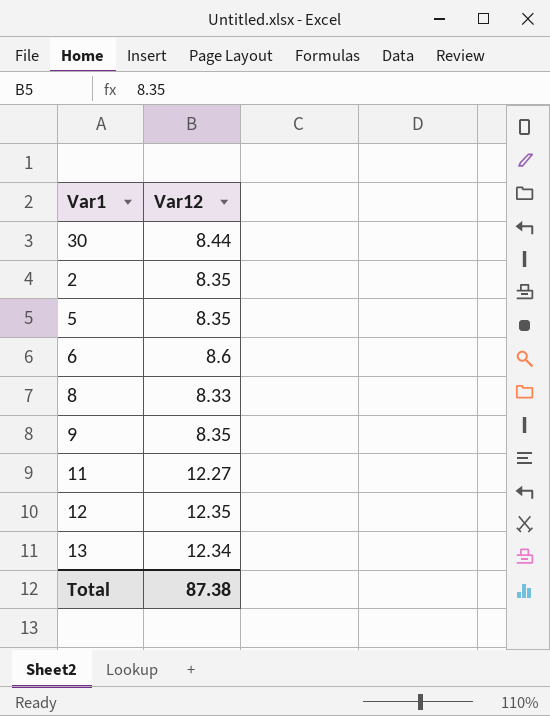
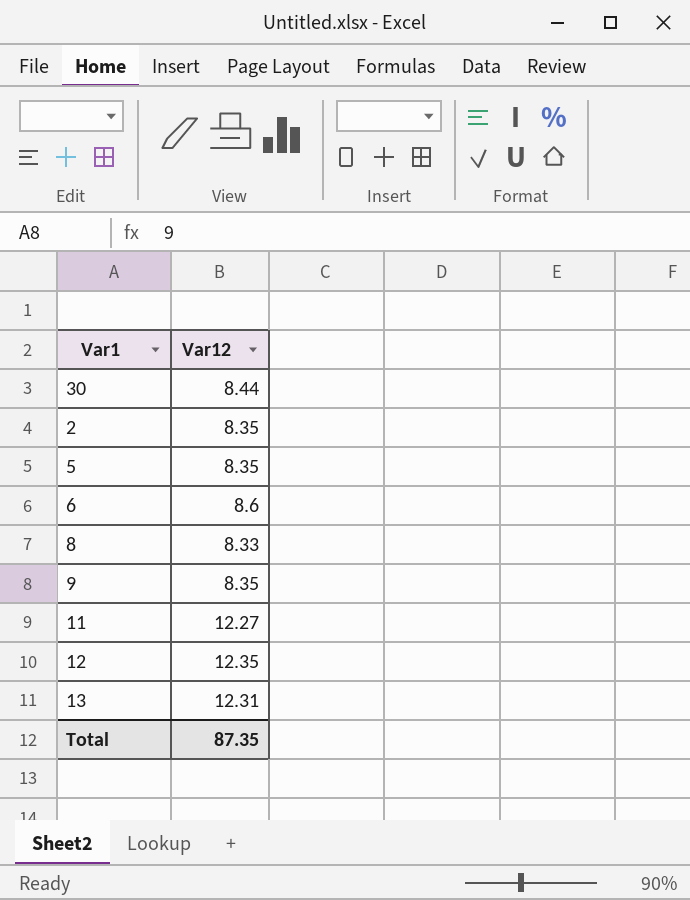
13 | Var12: 12.34 -> 12.31
Total | Var12: 87.38 -> 87.35

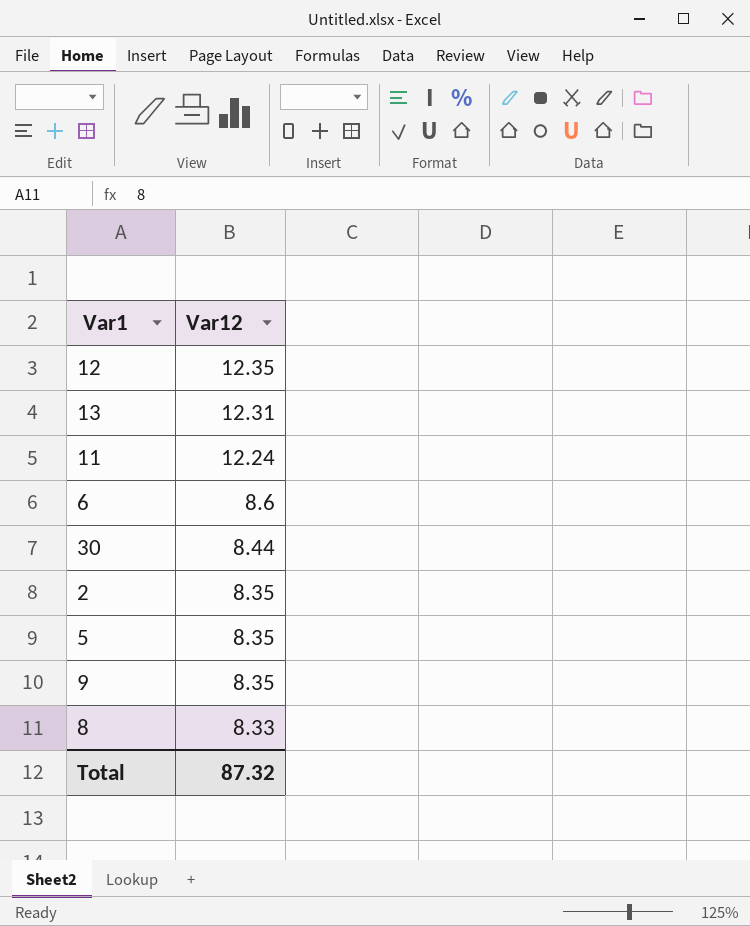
row order: none -> Var12 descending
11 | Var12: 12.27 -> 12.24
Total | Var12: 87.35 -> 87.32

